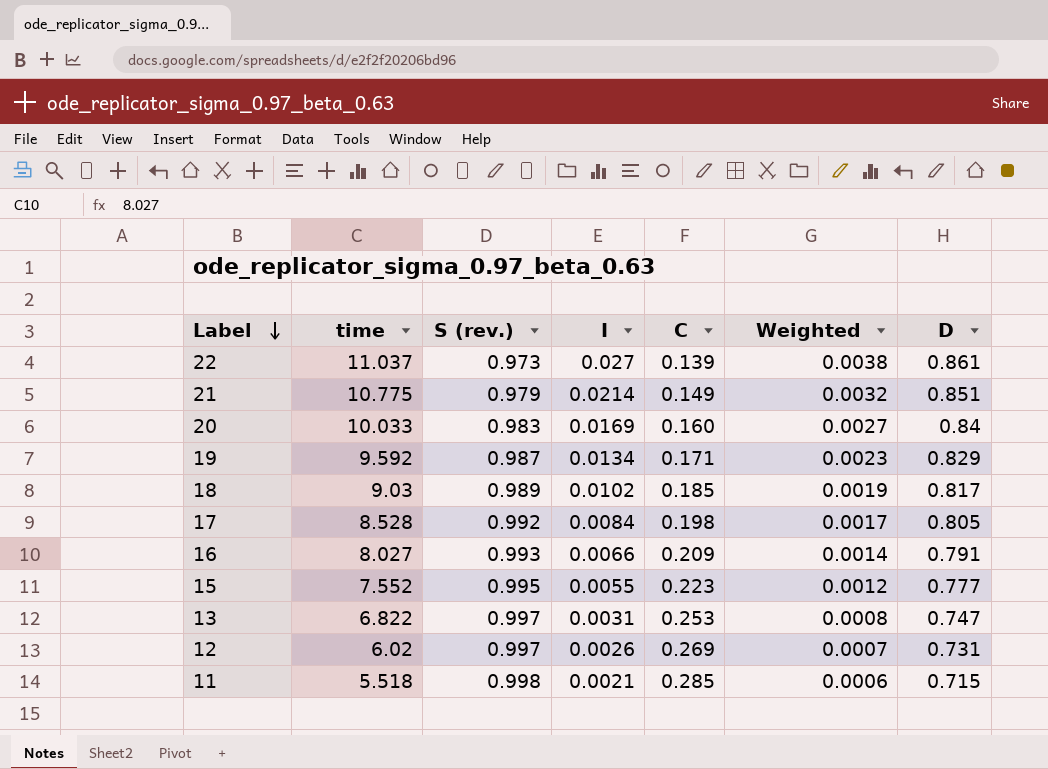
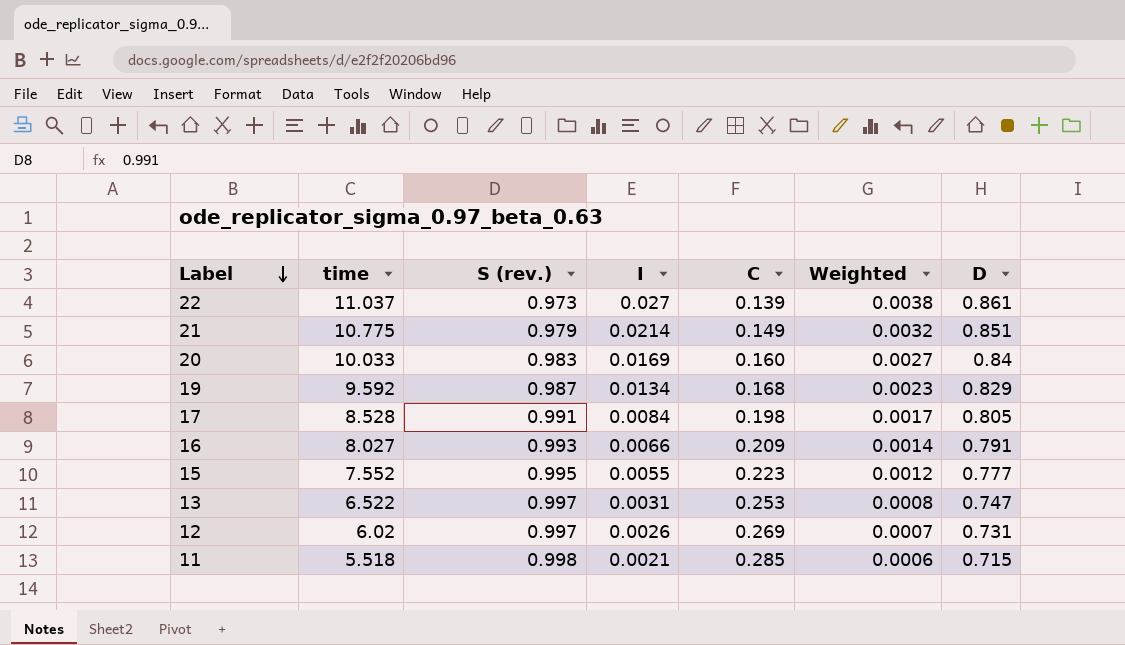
row 18: 9.03 | 0.989 | 0.0102 | 0.185 | 0.0019 | 0.817 -> none
19 | C: 0.171 -> 0.168
17 | S (rev.): 0.992 -> 0.991
13 | time: 6.822 -> 6.522

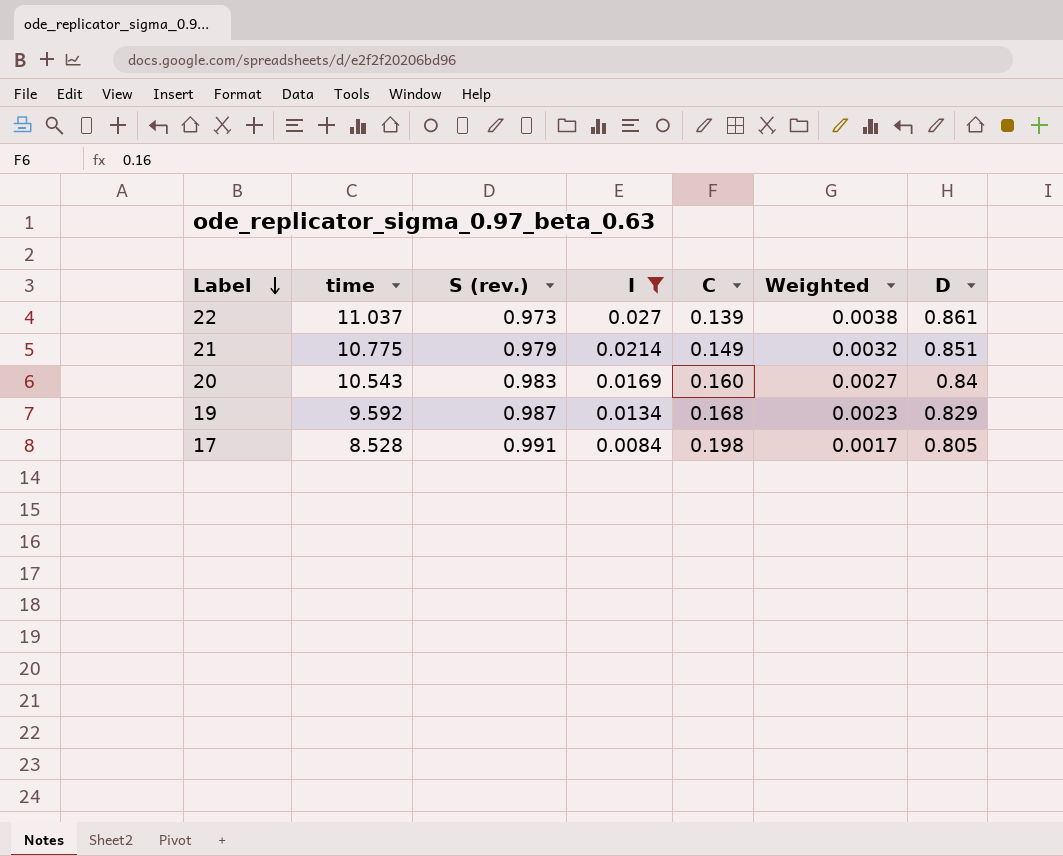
filter: none -> I >= 0.0084
20 | time: 10.033 -> 10.543

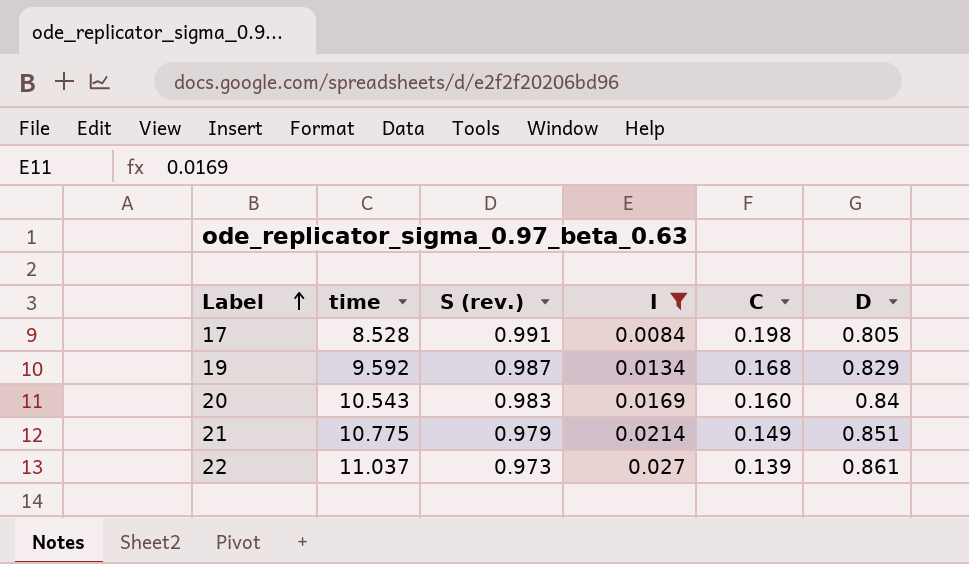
row order: Label descending -> Label ascending
column Weighted | formula: [I] * [C] -> none

